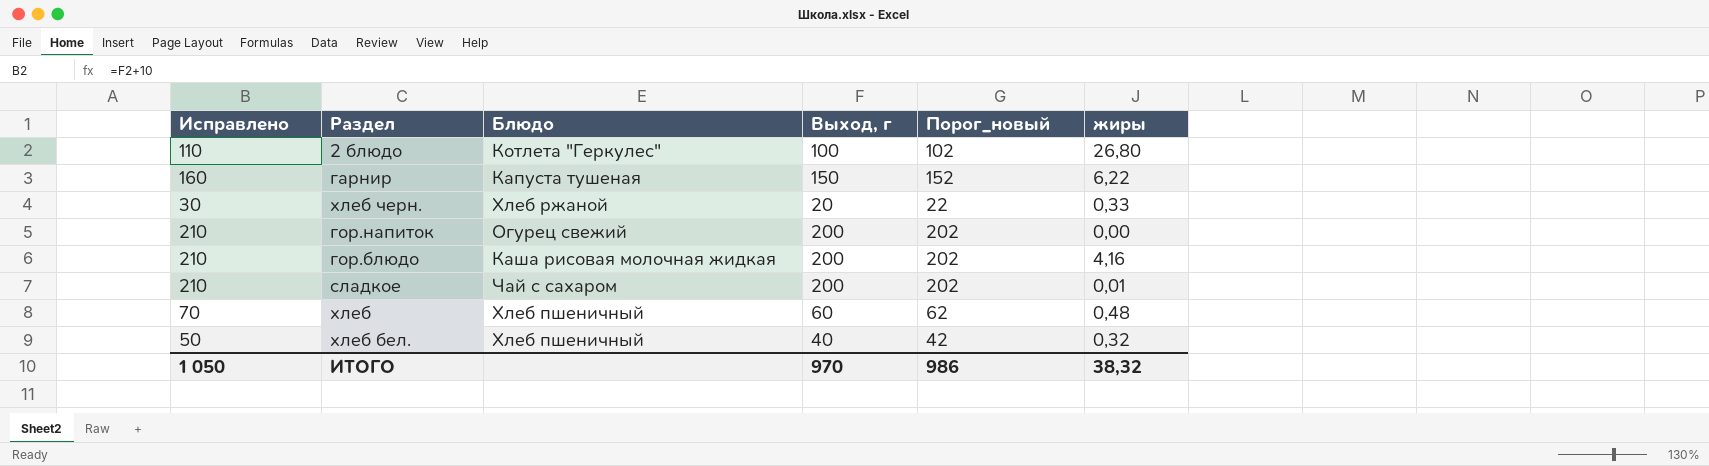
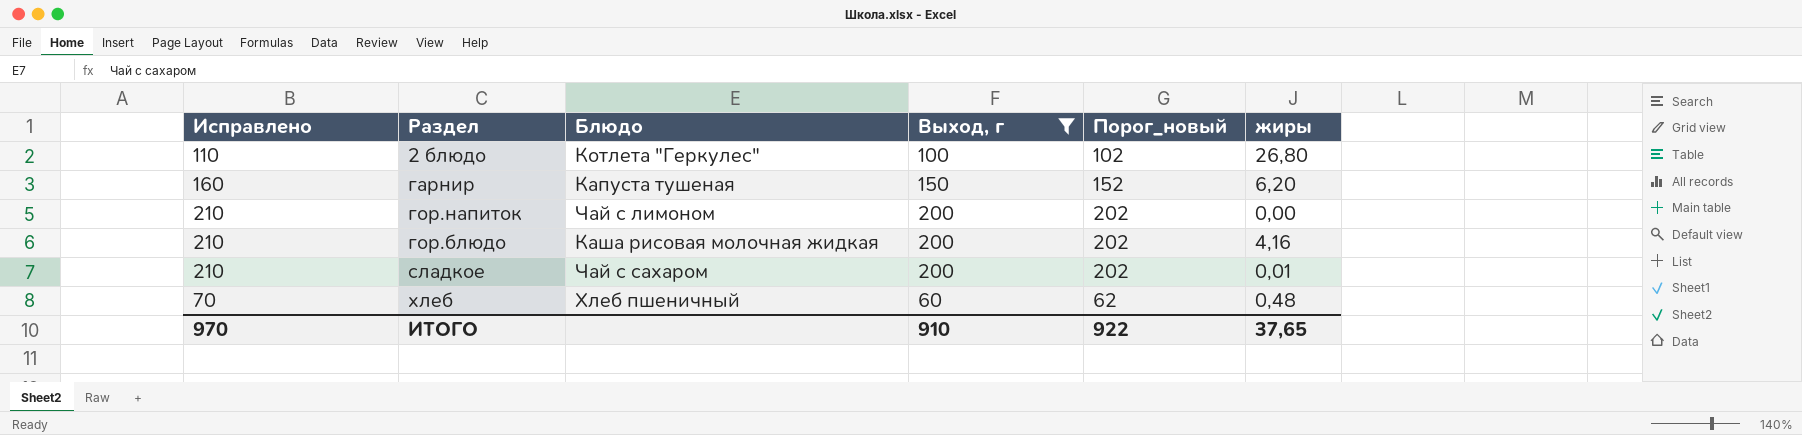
filter: none -> Выход, г >= 60
гарнир | жиры: 6,22 -> 6,20
гор.напиток | Блюдо: Огурец свежий -> Чай с лимоном
ИТОГО | Исправлено: 1 050 -> 970
ИТОГО | Выход, г: 970 -> 910
ИТОГО | Порог_новый: 986 -> 922
ИТОГО | жиры: 38,32 -> 37,65

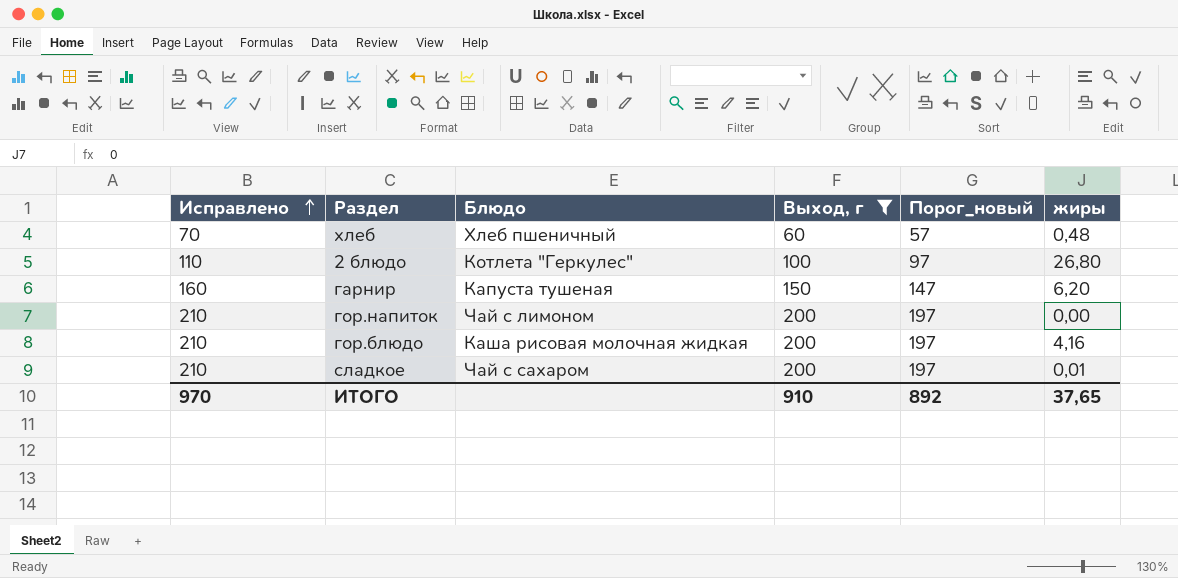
row order: none -> Исправлено ascending
column Порог_новый | formula: [Выход, г] + 2 -> [Выход, г] - 3
ИТОГО | Порог_новый: 922 -> 892

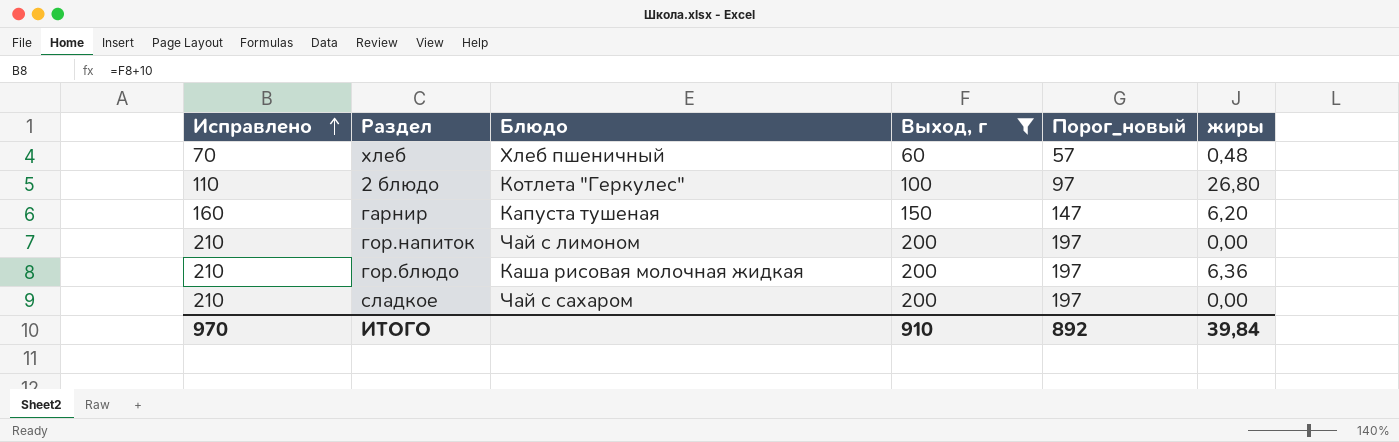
гор.блюдо | жиры: 4,16 -> 6,36
сладкое | жиры: 0,01 -> 0,00
ИТОГО | жиры: 37,65 -> 39,84

